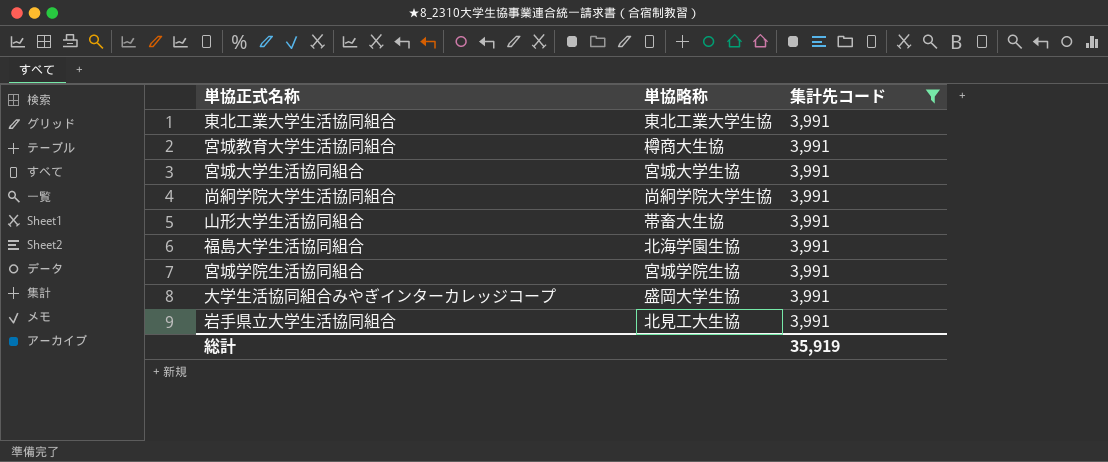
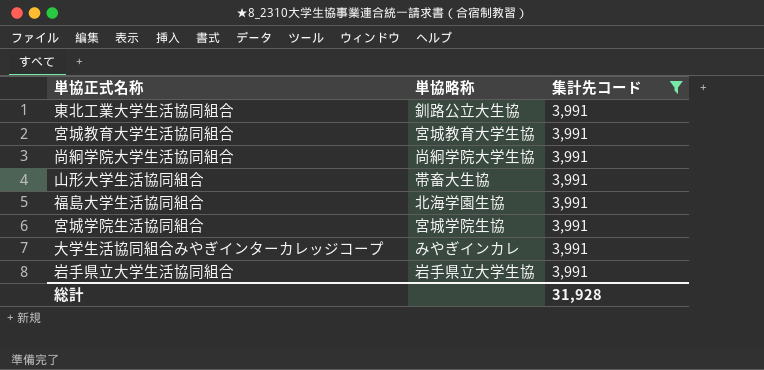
row 宮城大学生活協同組合: 宮城大学生協 | 3,991 -> none
東北工業大学生活協同組合 | 単協略称: 東北工業大学生協 -> 釧路公立大生協
宮城教育大学生活協同組合 | 単協略称: 樽商大生協 -> 宮城教育大学生協
大学生活協同組合みやぎインターカレッジコープ | 単協略称: 盛岡大学生協 -> みやぎインカレ
岩手県立大学生活協同組合 | 単協略称: 北見工大生協 -> 岩手県立大学生協
総計 | 集計先コード: 35,919 -> 31,928

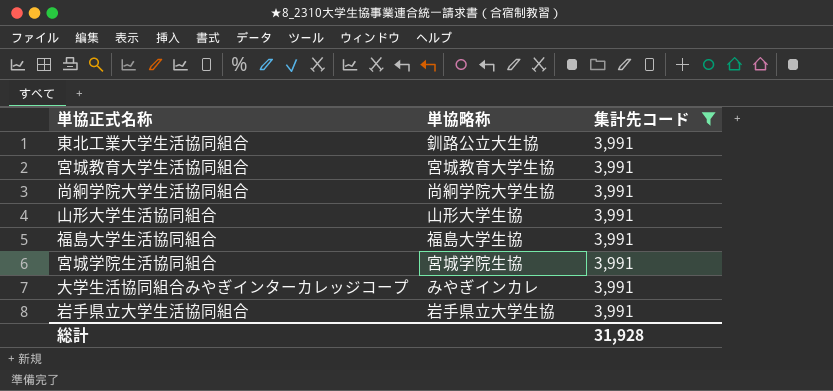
山形大学生活協同組合 | 単協略称: 帯畜大生協 -> 山形大学生協
福島大学生活協同組合 | 単協略称: 北海学園生協 -> 福島大学生協

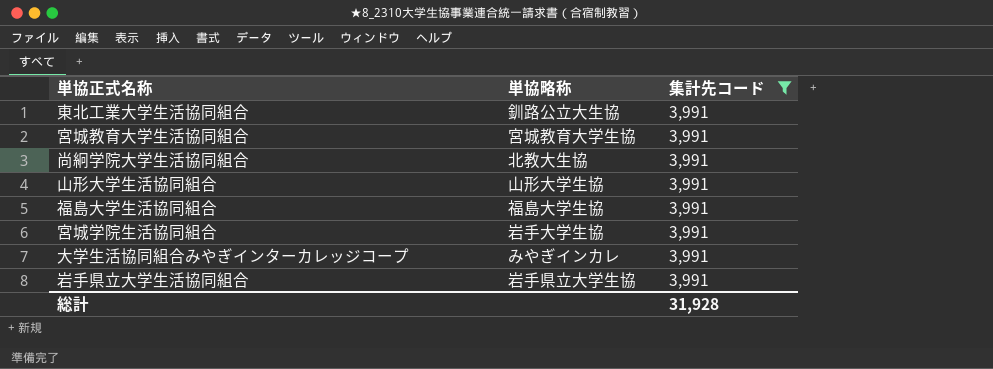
尚絅学院大学生活協同組合 | 単協略称: 尚絅学院大学生協 -> 北教大生協
宮城学院生活協同組合 | 単協略称: 宮城学院生協 -> 岩手大学生協

